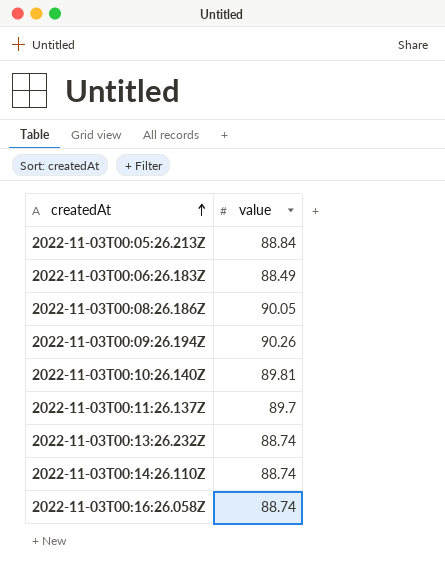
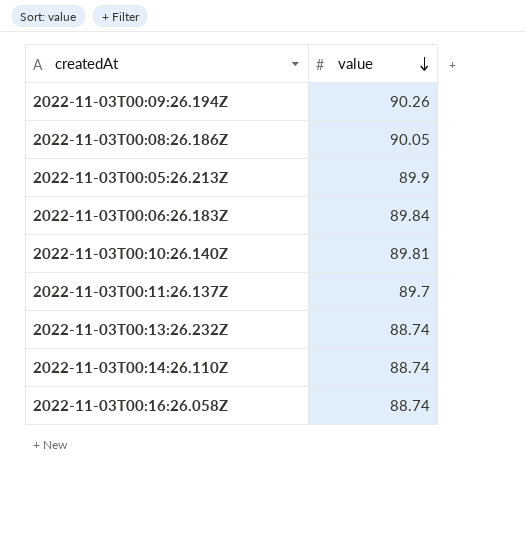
row order: createdAt ascending -> value descending
2022-11-03T00:05:26.213Z | value: 88.84 -> 89.9
2022-11-03T00:06:26.183Z | value: 88.49 -> 89.84

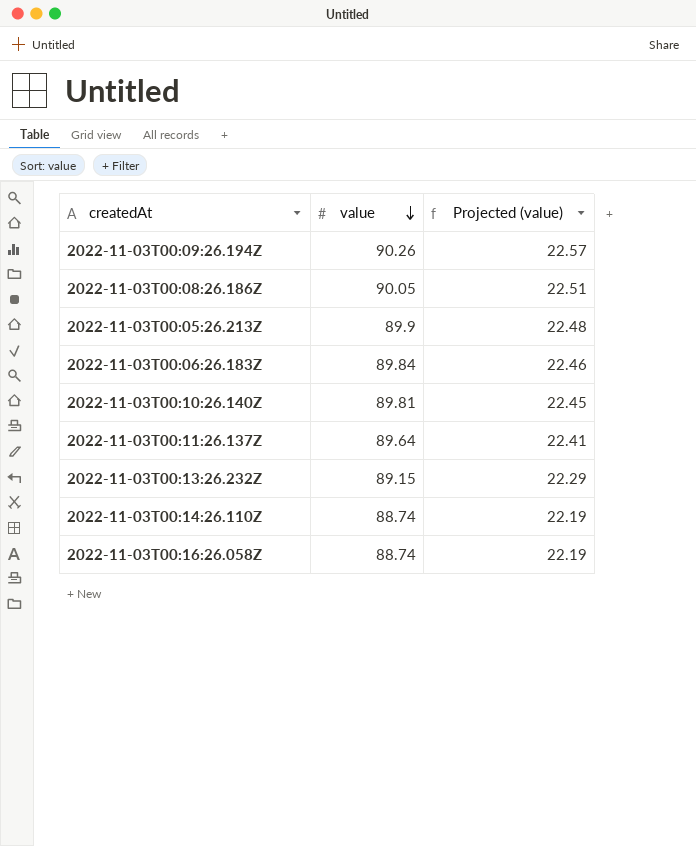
column Projected (value) | formula: none -> [value] * 0.25
2022-11-03T00:11:26.137Z | value: 89.7 -> 89.64
2022-11-03T00:13:26.232Z | value: 88.74 -> 89.15

